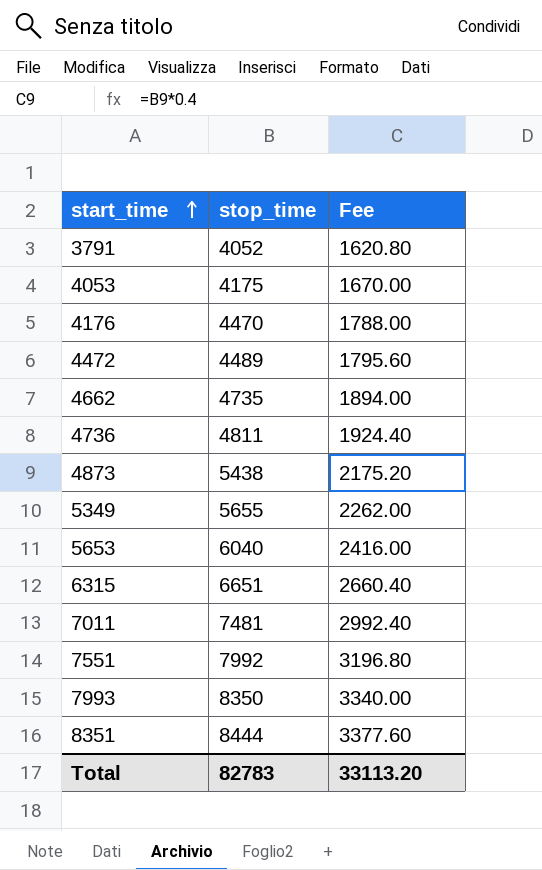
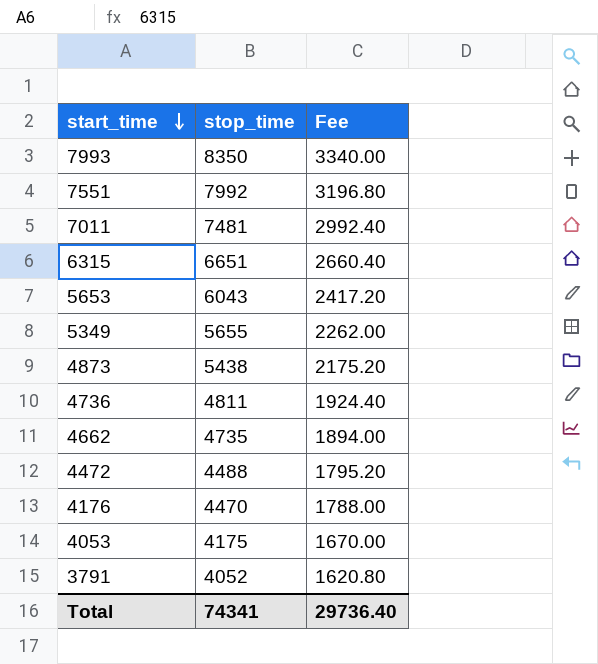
row order: start_time ascending -> start_time descending
row 8351: 8444 | 3377.60 -> none
5653 | stop_time: 6040 -> 6043
5653 | Fee: 2416.00 -> 2417.20
4472 | stop_time: 4489 -> 4488
4472 | Fee: 1795.60 -> 1795.20
Total | stop_time: 82783 -> 74341
Total | Fee: 33113.20 -> 29736.40

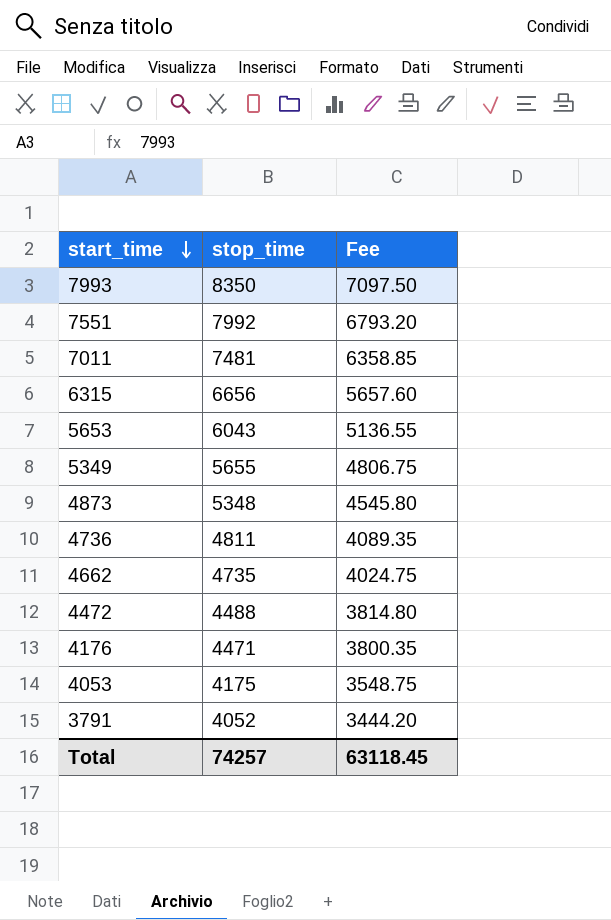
column Fee | formula: [stop_time] * 0.4 -> [stop_time] * 0.85
6315 | stop_time: 6651 -> 6656
4873 | stop_time: 5438 -> 5348
4176 | stop_time: 4470 -> 4471
Total | stop_time: 74341 -> 74257
Total | Fee: 29736.40 -> 63118.45

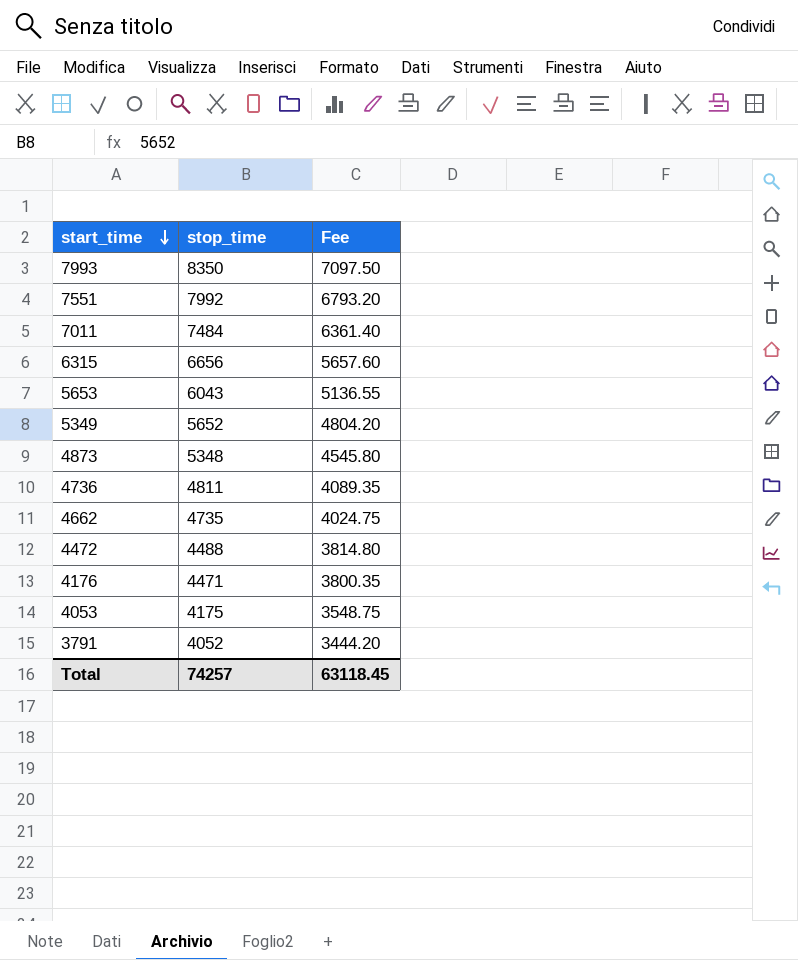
7011 | stop_time: 7481 -> 7484
7011 | Fee: 6358.85 -> 6361.40
5349 | stop_time: 5655 -> 5652
5349 | Fee: 4806.75 -> 4804.20

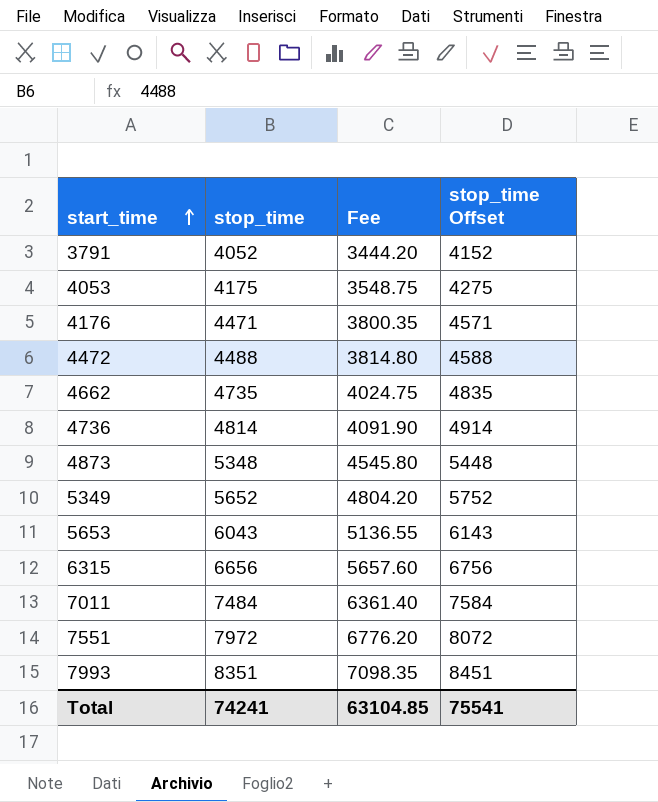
row order: start_time descending -> start_time ascending
column stop_time Offset | formula: none -> [stop_time] + 100
4736 | stop_time: 4811 -> 4814
4736 | Fee: 4089.35 -> 4091.90
7551 | stop_time: 7992 -> 7972
7551 | Fee: 6793.20 -> 6776.20
7993 | stop_time: 8350 -> 8351
7993 | Fee: 7097.50 -> 7098.35
Total | stop_time: 74257 -> 74241
Total | Fee: 63118.45 -> 63104.85

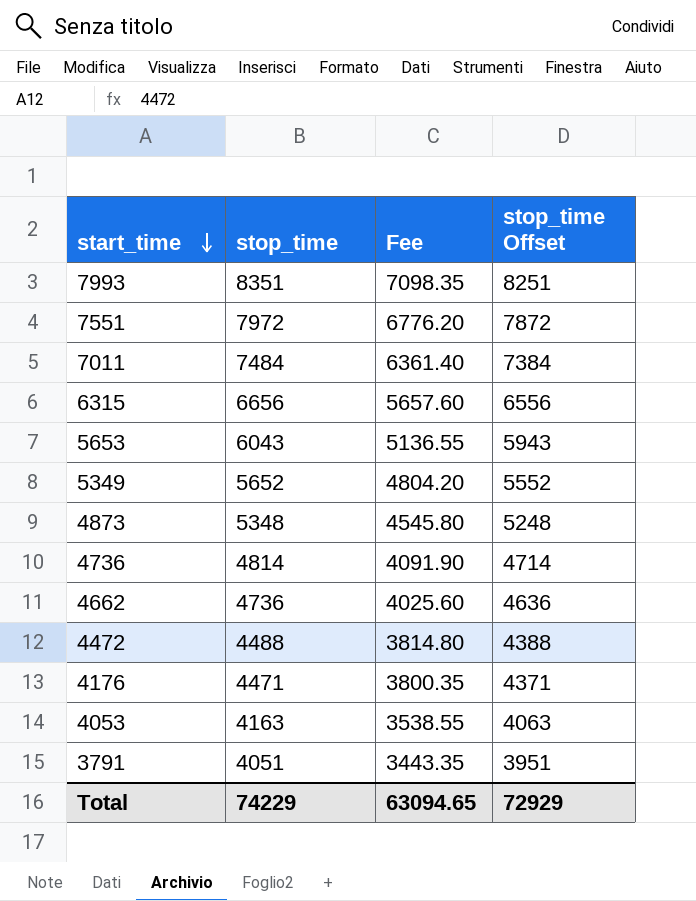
row order: start_time ascending -> start_time descending
column stop_time Offset | formula: [stop_time] + 100 -> [stop_time] - 100
4662 | stop_time: 4735 -> 4736
4662 | Fee: 4024.75 -> 4025.60
4053 | stop_time: 4175 -> 4163
4053 | Fee: 3548.75 -> 3538.55
3791 | stop_time: 4052 -> 4051
3791 | Fee: 3444.20 -> 3443.35
Total | stop_time: 74241 -> 74229
Total | Fee: 63104.85 -> 63094.65
Total | stop_time Offset: 75541 -> 72929

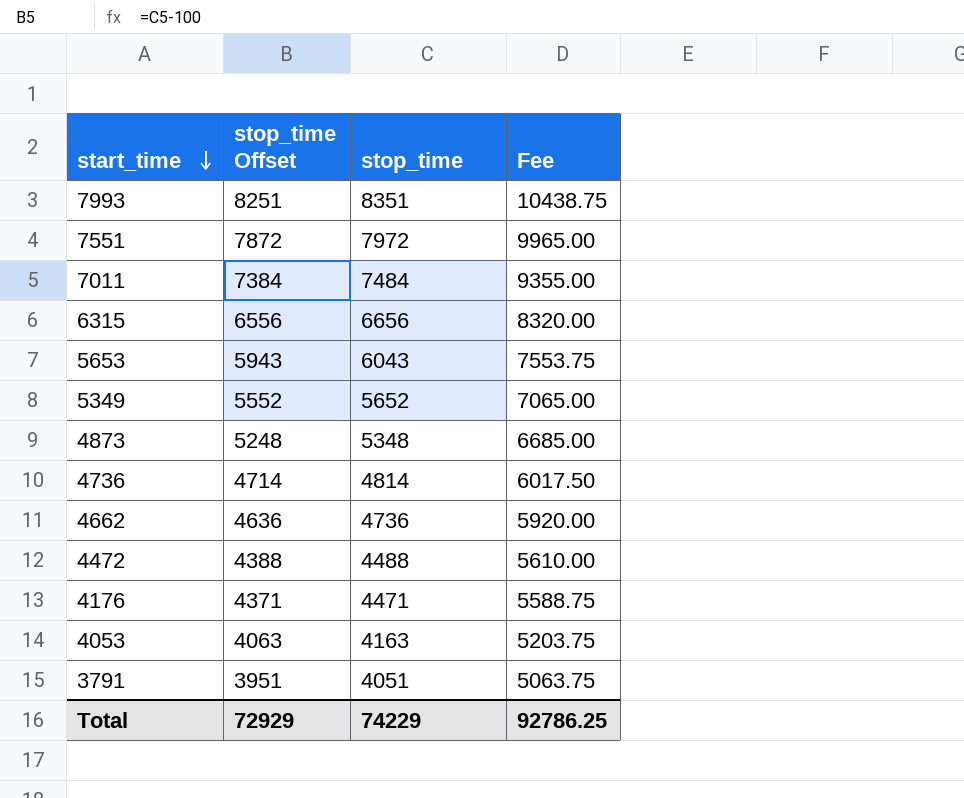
column stop_time Offset | position: 4 -> 2
column Fee | formula: [stop_time] * 0.85 -> [stop_time] * 1.25
Total | Fee: 63094.65 -> 92786.25

